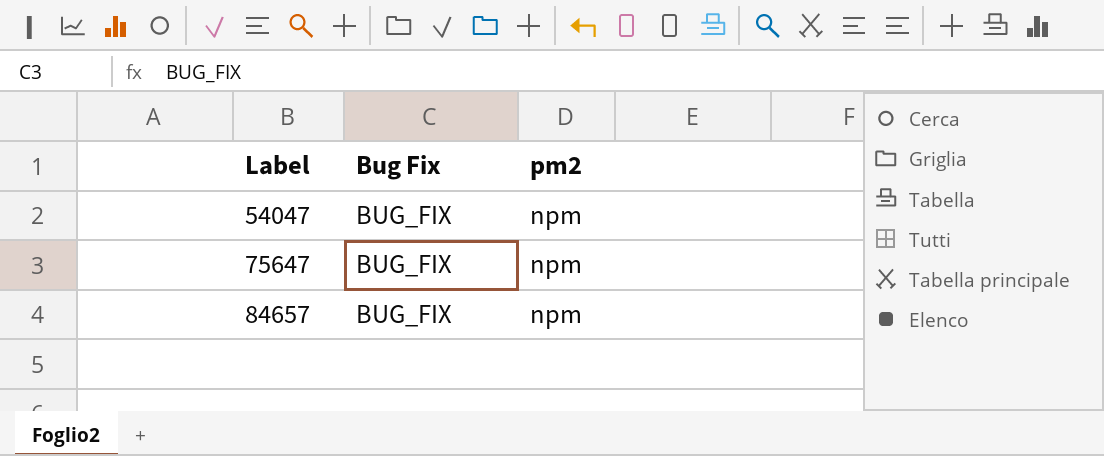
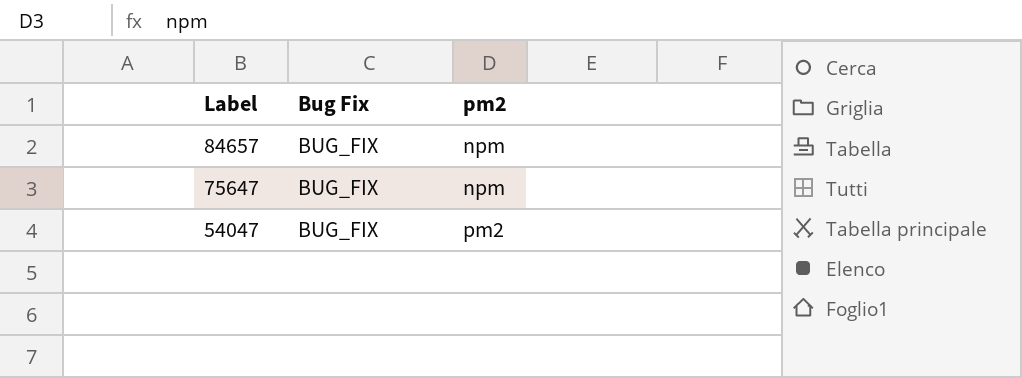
row order: Label ascending -> Label descending
54047 | pm2: npm -> pm2

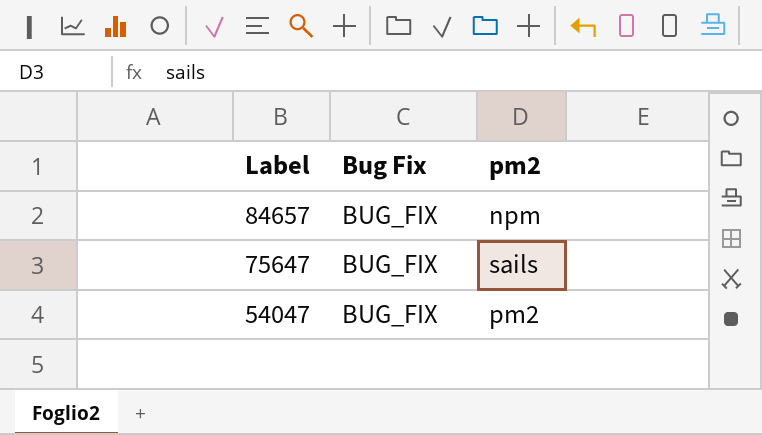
75647 | pm2: npm -> sails

